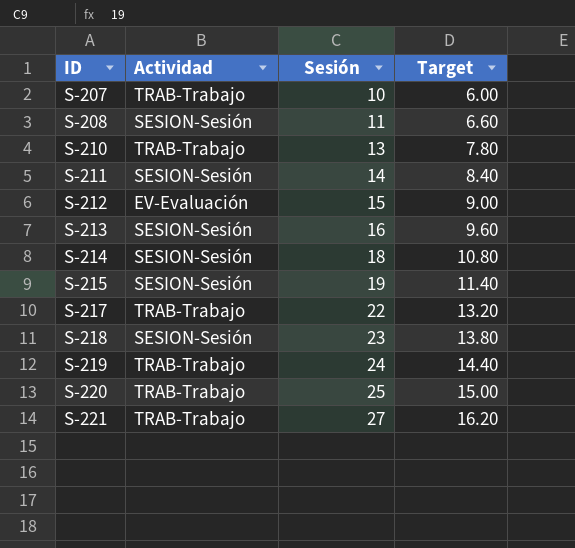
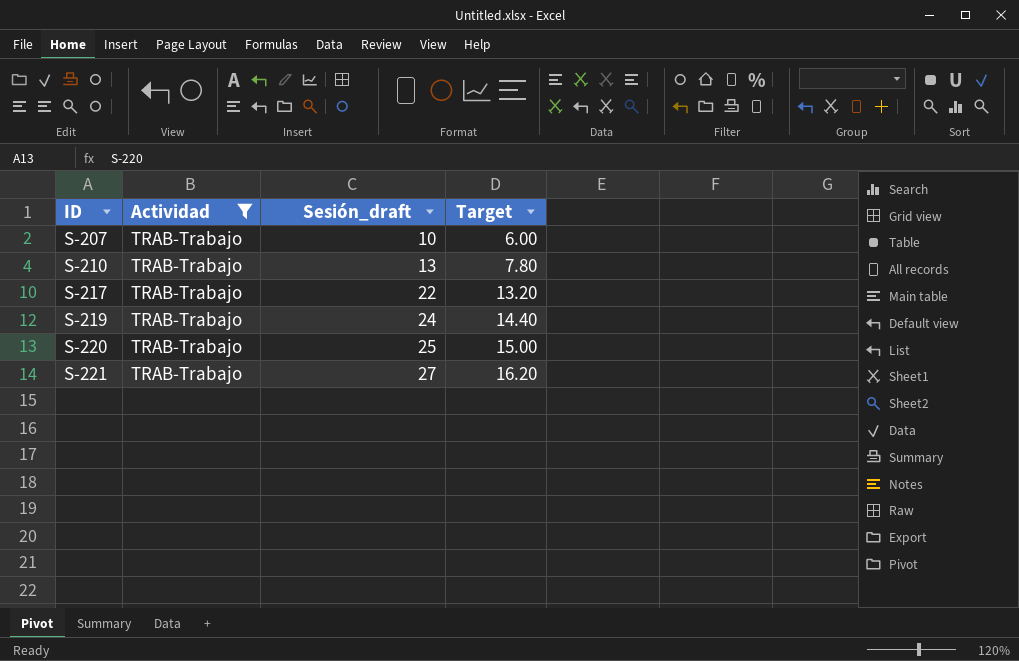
filter: none -> Actividad = TRAB-Trabajo
column name: Sesión -> Sesión_draft

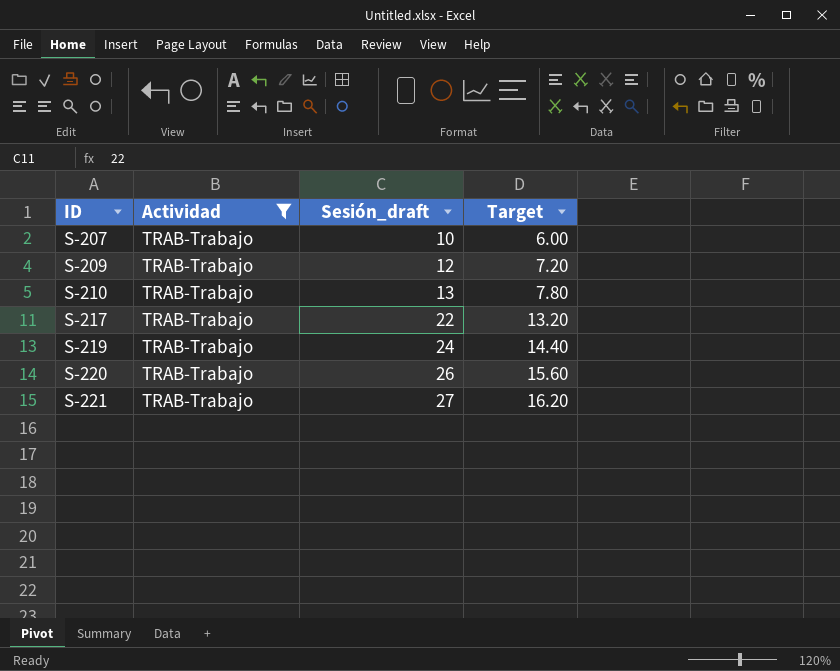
row S-209: none -> TRAB-Trabajo | 12 | 7.20
S-220 | Sesión_draft: 25 -> 26
S-220 | Target: 15.00 -> 15.60

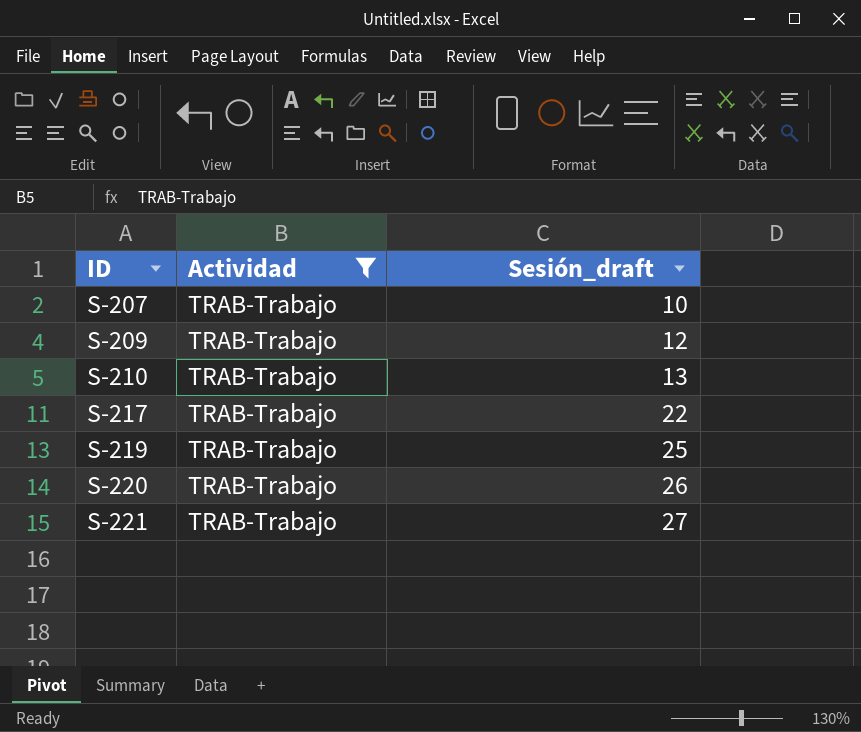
column Target | formula: [Sesión_draft] * 0.6 -> none
S-219 | Sesión_draft: 24 -> 25

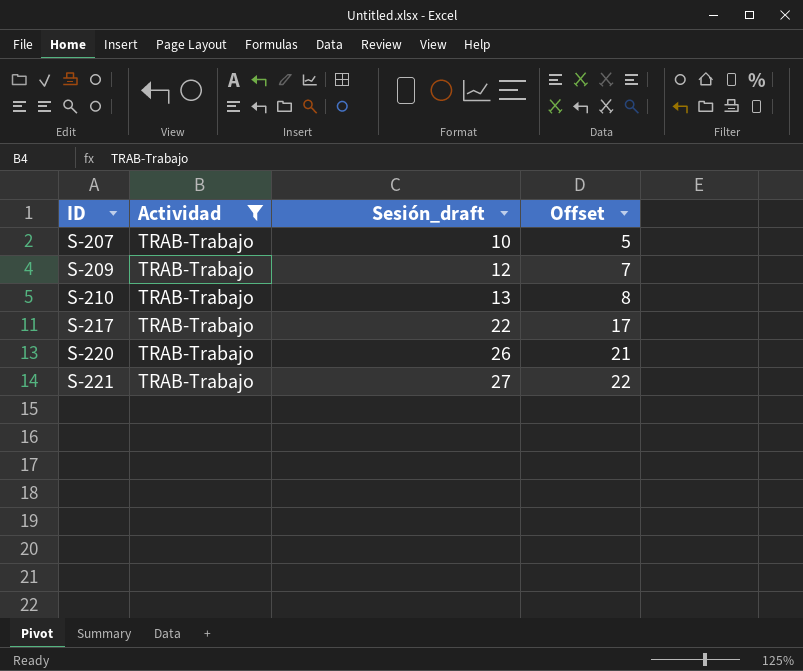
column Offset | formula: none -> [Sesión_draft] - 5
row S-219: TRAB-Trabajo | 25 -> none

